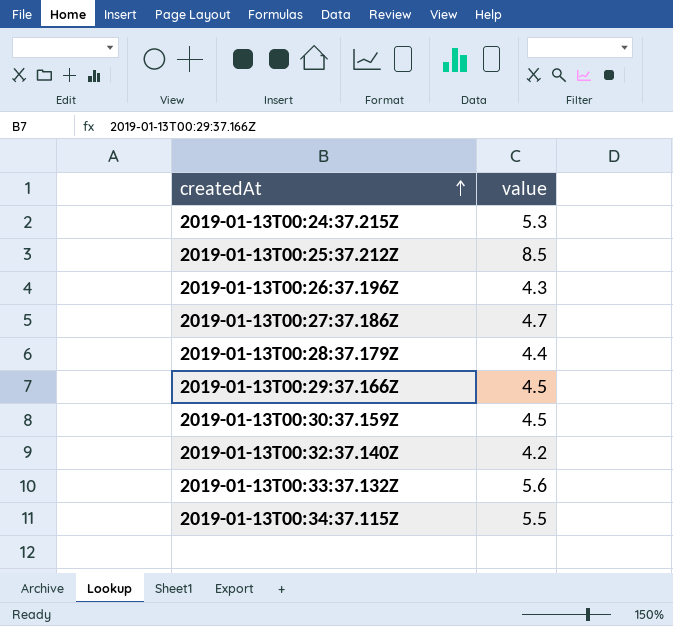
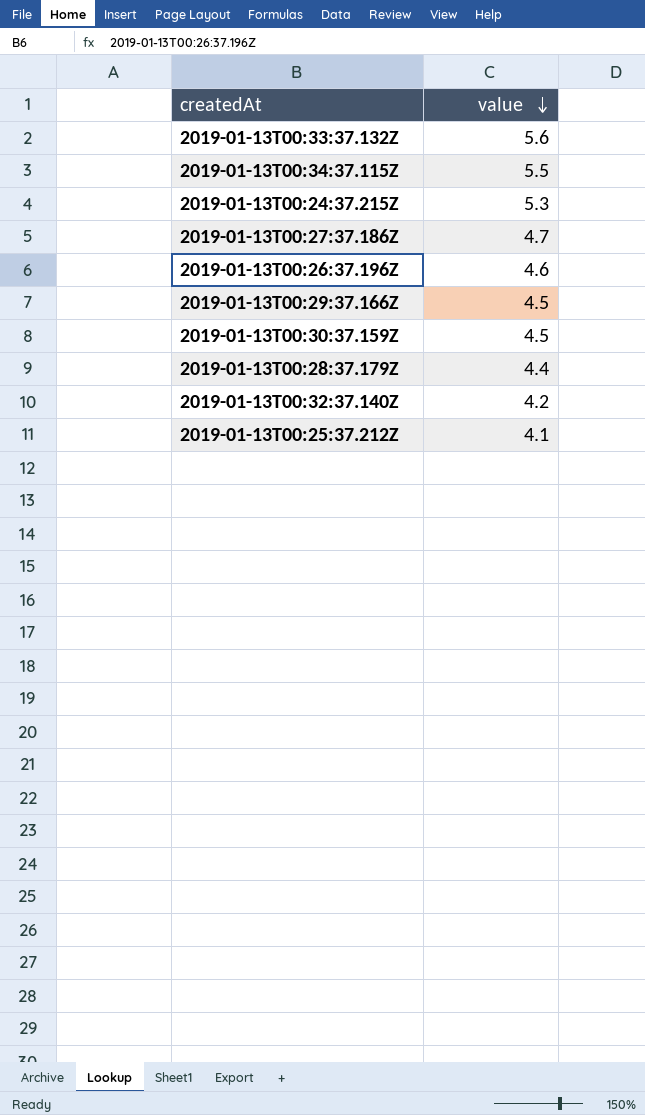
row order: createdAt ascending -> value descending
2019-01-13T00:26:37.196Z | value: 4.3 -> 4.6
2019-01-13T00:25:37.212Z | value: 8.5 -> 4.1

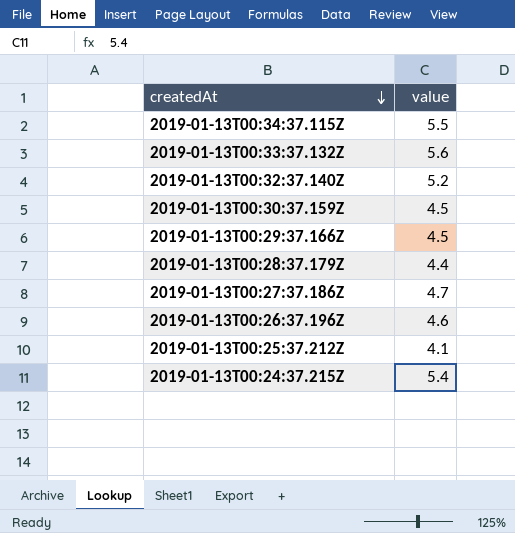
row order: value descending -> createdAt descending
2019-01-13T00:32:37.140Z | value: 4.2 -> 5.2
2019-01-13T00:24:37.215Z | value: 5.3 -> 5.4

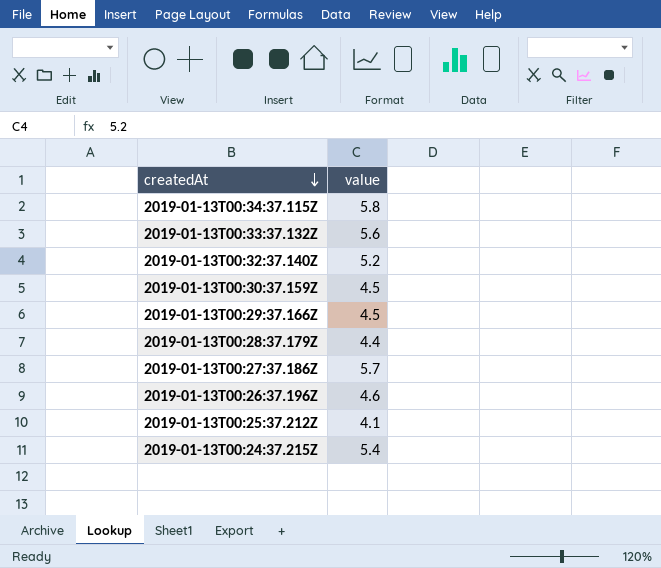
2019-01-13T00:34:37.115Z | value: 5.5 -> 5.8
2019-01-13T00:27:37.186Z | value: 4.7 -> 5.7

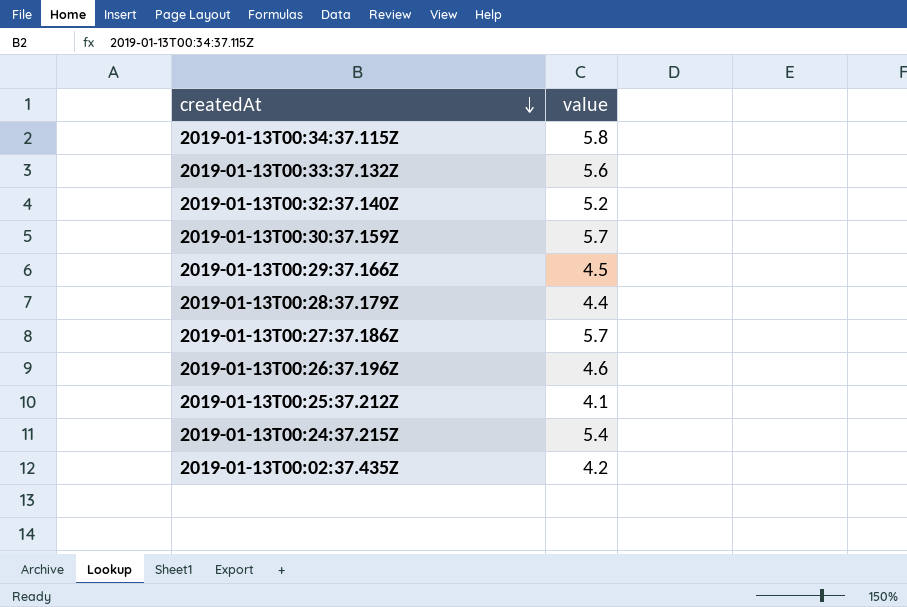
2019-01-13T00:30:37.159Z | value: 4.5 -> 5.7
row 2019-01-13T00:02:37.435Z: none -> 4.2

